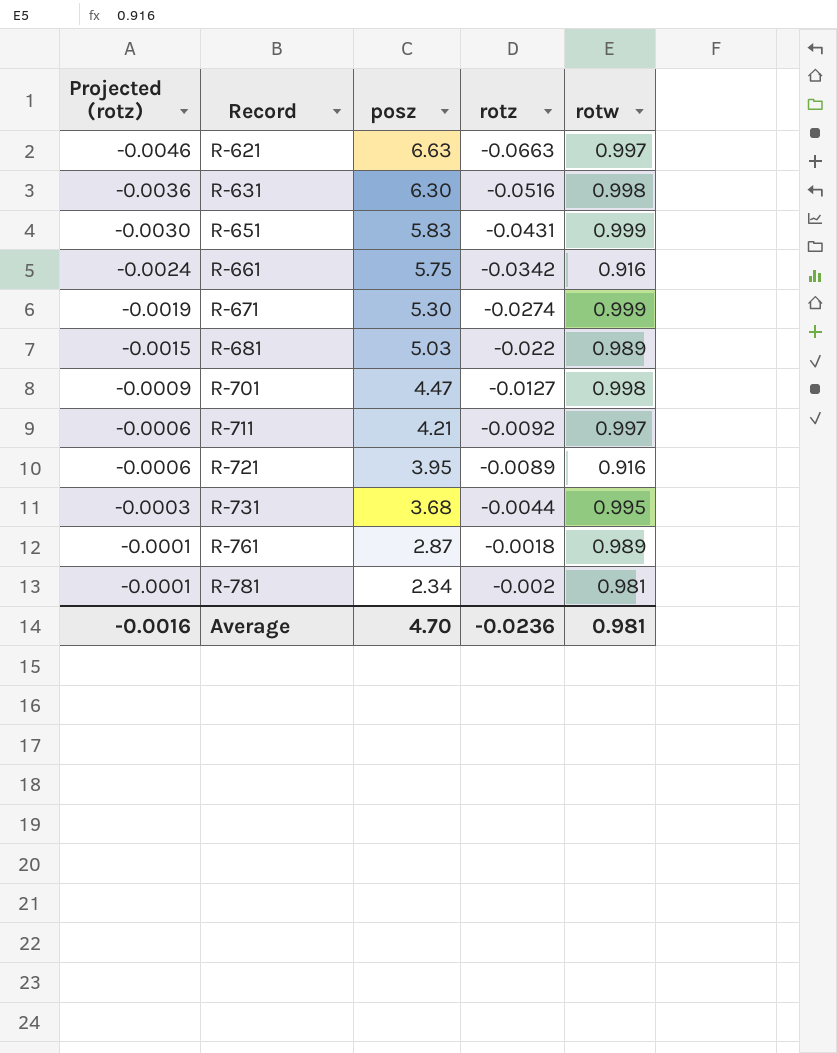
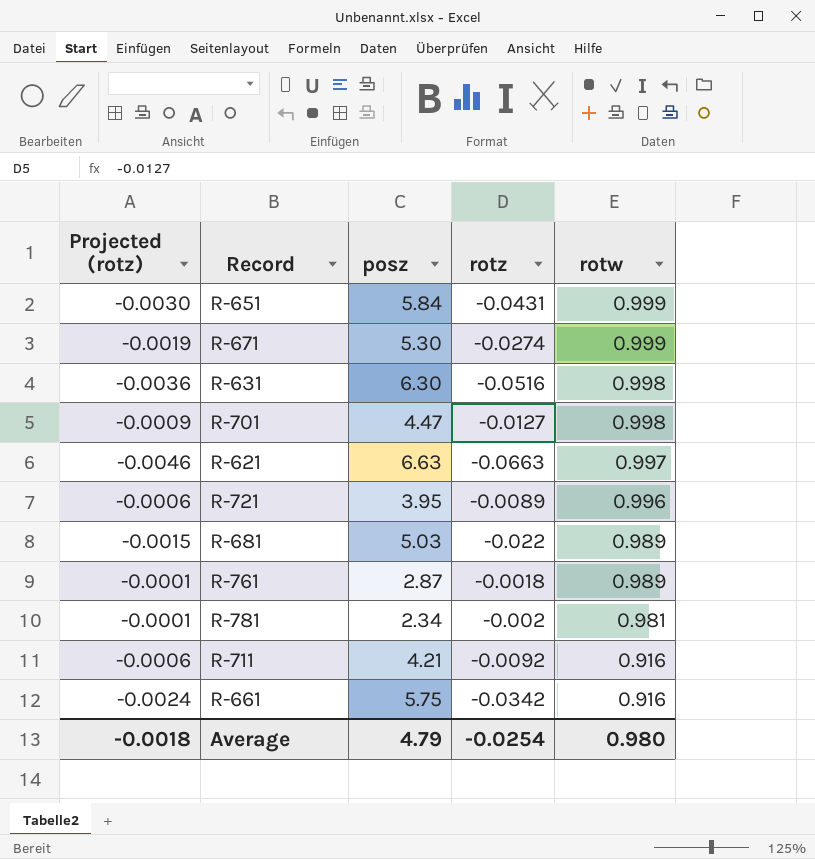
row order: Projected (rotz) ascending -> rotw descending
row R-731: -0.0003 | 3.68 | -0.0044 | 0.995 -> none
R-651 | posz: 5.83 -> 5.84
R-721 | rotw: 0.916 -> 0.996
R-711 | rotw: 0.997 -> 0.916
Average | Projected (rotz): -0.0016 -> -0.0018
Average | posz: 4.70 -> 4.79
Average | rotz: -0.0236 -> -0.0254
Average | rotw: 0.981 -> 0.980

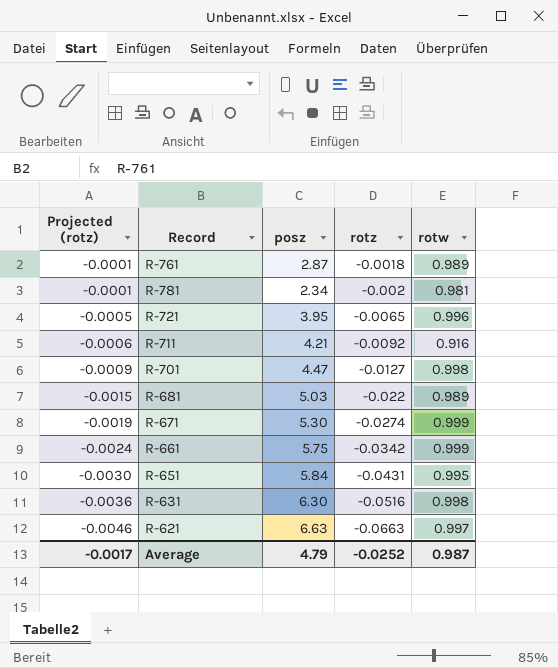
row order: rotw descending -> Projected (rotz) descending
R-721 | Projected (rotz): -0.0006 -> -0.0005
R-721 | rotz: -0.0089 -> -0.0065
R-661 | rotw: 0.916 -> 0.999
R-651 | rotw: 0.999 -> 0.995
Average | Projected (rotz): -0.0018 -> -0.0017
Average | rotz: -0.0254 -> -0.0252
Average | rotw: 0.980 -> 0.987

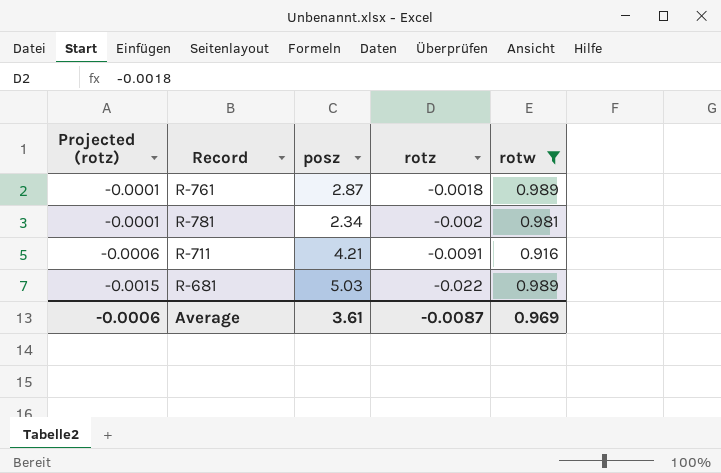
filter: none -> rotw <= 0.989
R-711 | rotz: -0.0092 -> -0.0091
Average | Projected (rotz): -0.0017 -> -0.0006
Average | posz: 4.79 -> 3.61
Average | rotz: -0.0252 -> -0.0087
Average | rotw: 0.987 -> 0.969

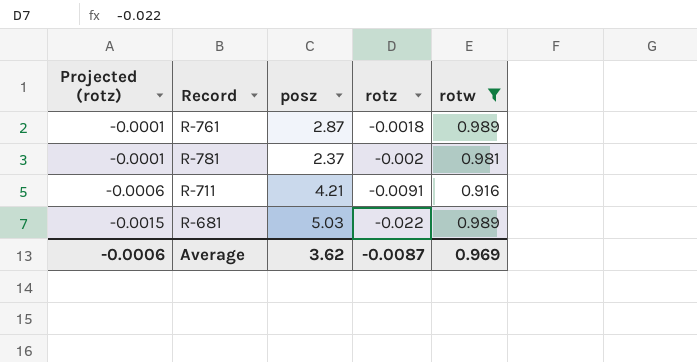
R-781 | posz: 2.34 -> 2.37
Average | posz: 3.61 -> 3.62

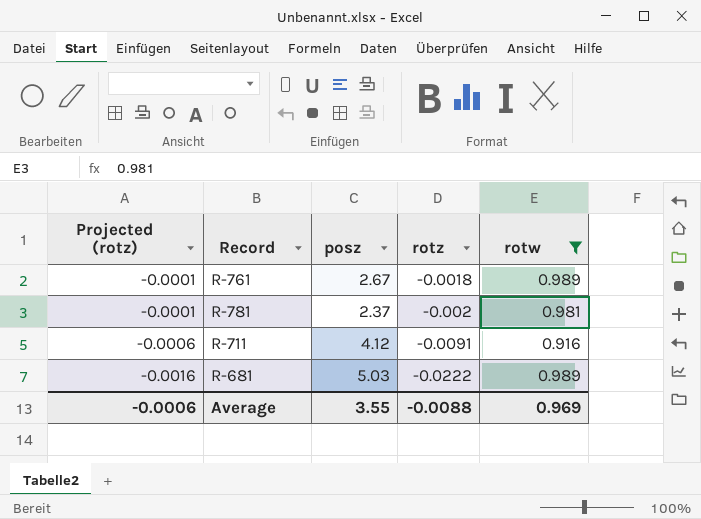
R-761 | posz: 2.87 -> 2.67
R-711 | posz: 4.21 -> 4.12
R-681 | Projected (rotz): -0.0015 -> -0.0016
R-681 | rotz: -0.022 -> -0.0222
Average | posz: 3.62 -> 3.55
Average | rotz: -0.0087 -> -0.0088

